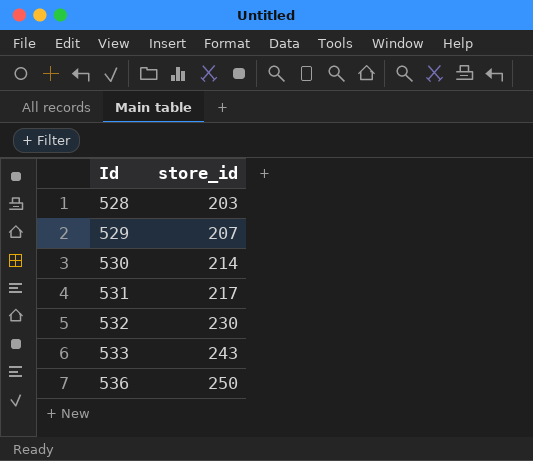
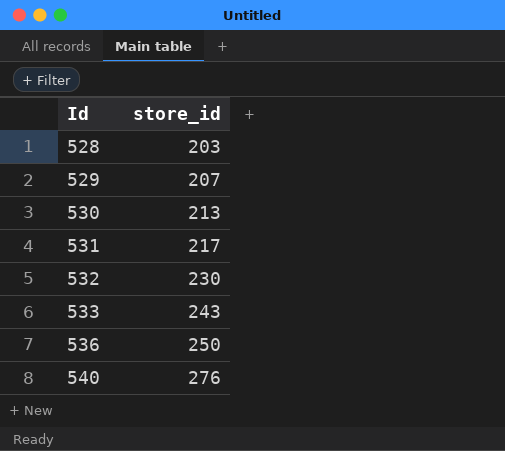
530 | store_id: 214 -> 213
row 540: none -> 276

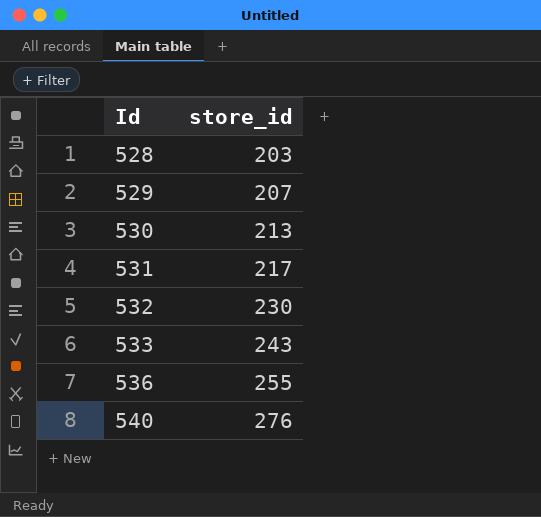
536 | store_id: 250 -> 255

